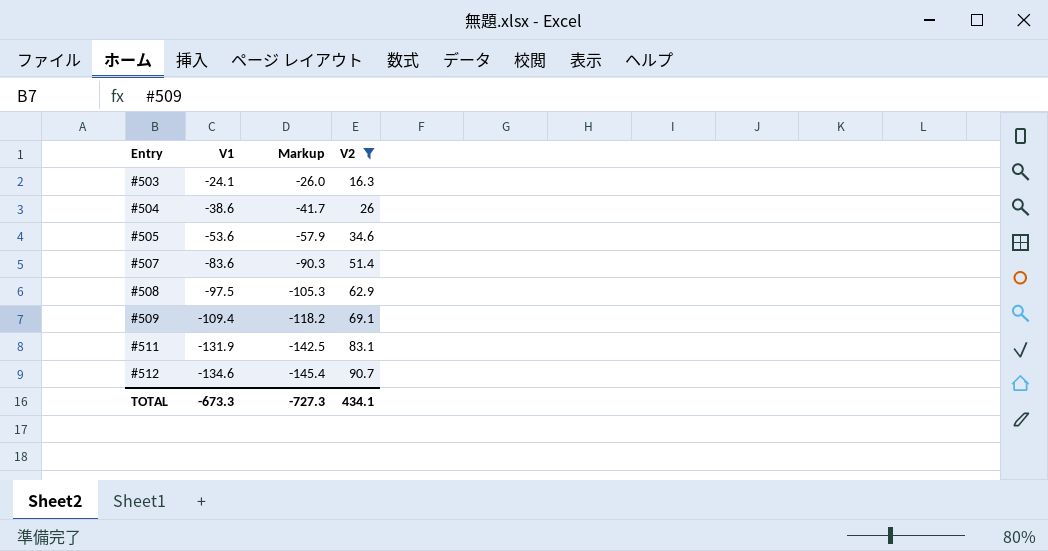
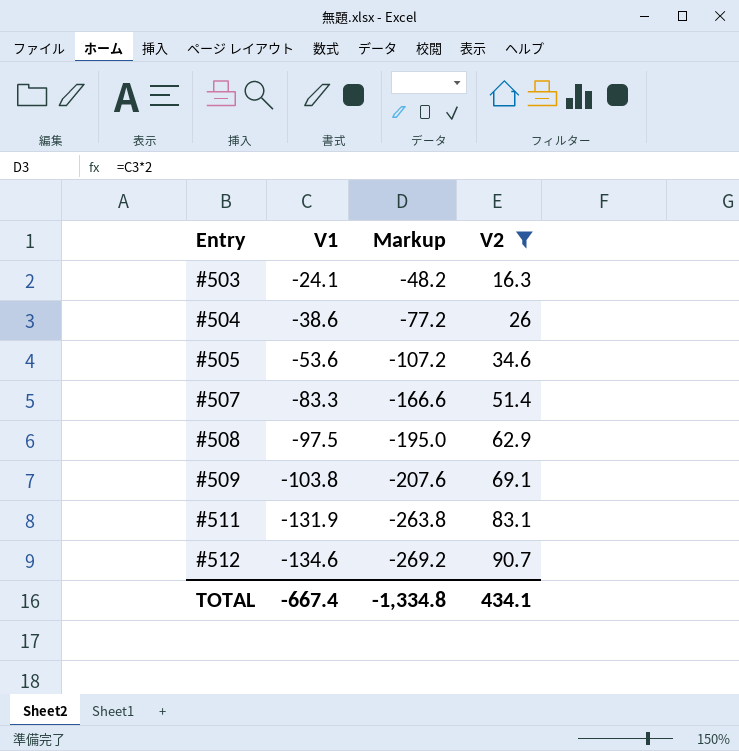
column Markup | formula: [V1] * 1.08 -> [V1] * 2
#507 | V1: -83.6 -> -83.3
#509 | V1: -109.4 -> -103.8
TOTAL | V1: -673.3 -> -667.4
TOTAL | Markup: -727.3 -> -1,334.8

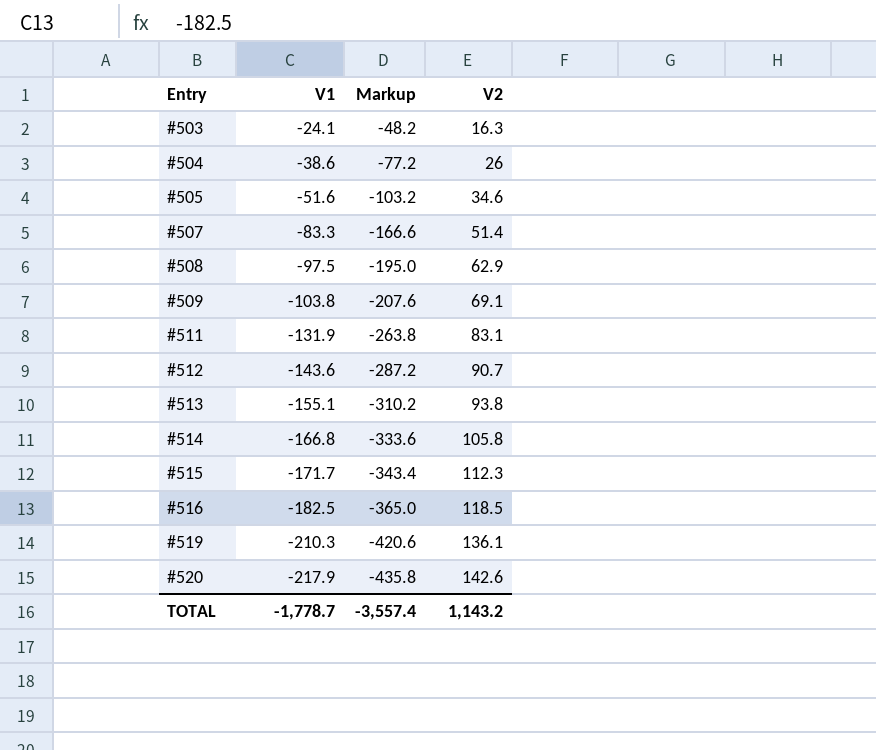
filter: V2 <= 90.7 -> none
#505 | V1: -53.6 -> -51.6
#505 | Markup: -107.2 -> -103.2
#512 | V1: -134.6 -> -143.6
#512 | Markup: -269.2 -> -287.2
TOTAL | V1: -667.4 -> -1,778.7
TOTAL | Markup: -1,334.8 -> -3,557.4
TOTAL | V2: 434.1 -> 1,143.2

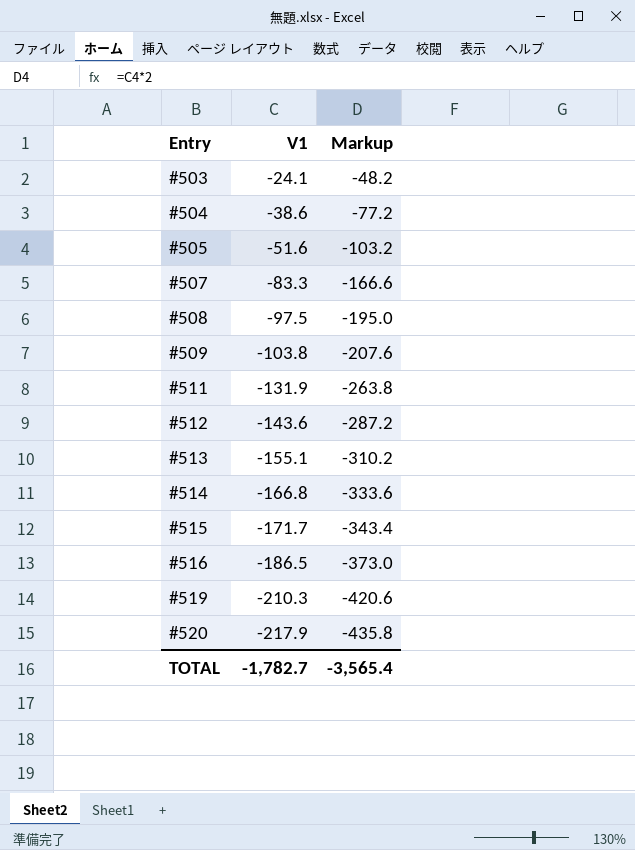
column V2 | position: 4 -> none
#516 | V1: -182.5 -> -186.5
#516 | Markup: -365.0 -> -373.0
TOTAL | V1: -1,778.7 -> -1,782.7
TOTAL | Markup: -3,557.4 -> -3,565.4

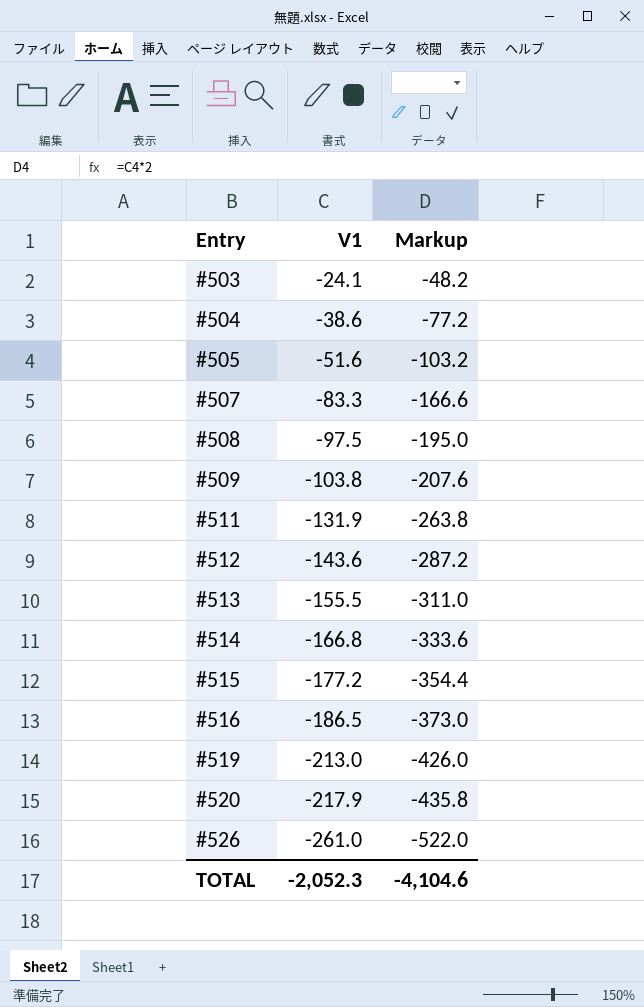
#513 | V1: -155.1 -> -155.5
#513 | Markup: -310.2 -> -311.0
#515 | V1: -171.7 -> -177.2
#515 | Markup: -343.4 -> -354.4
#519 | V1: -210.3 -> -213.0
#519 | Markup: -420.6 -> -426.0
row #526: none -> -261.0 | -522.0
TOTAL | V1: -1,782.7 -> -2,052.3
TOTAL | Markup: -3,565.4 -> -4,104.6

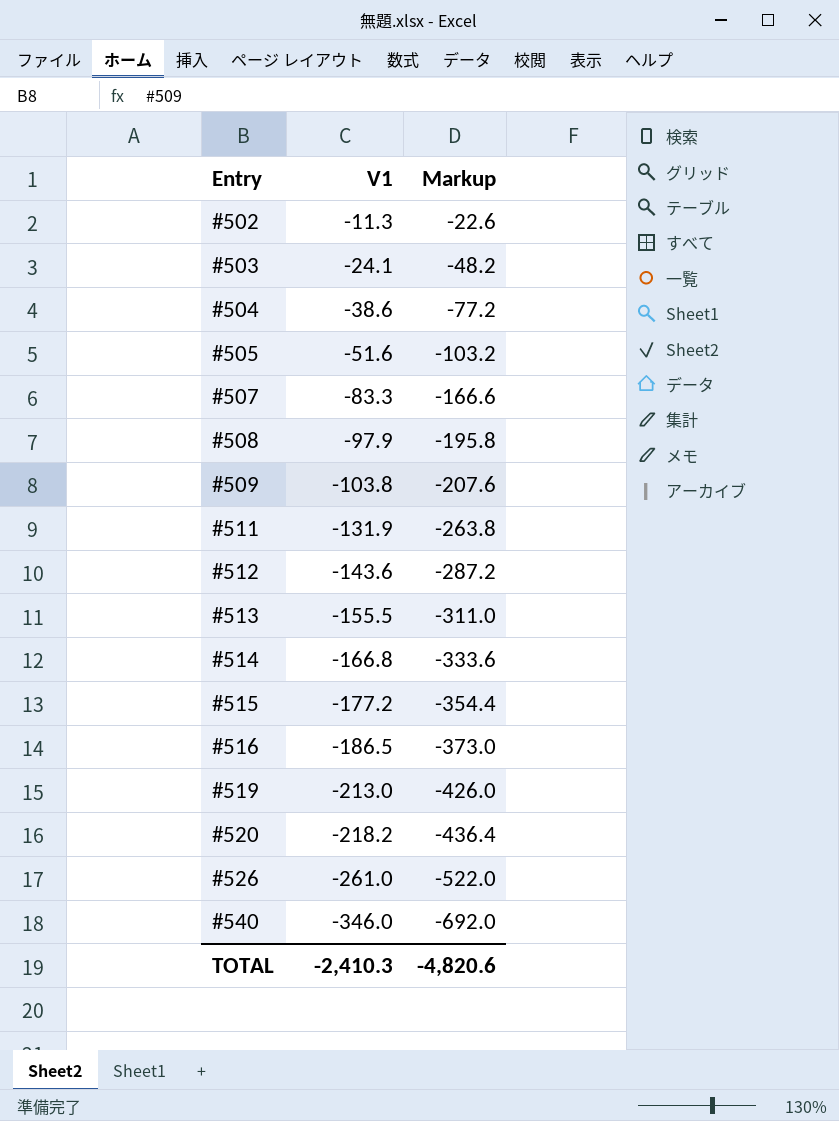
row #502: none -> -11.3 | -22.6
#508 | V1: -97.5 -> -97.9
#508 | Markup: -195.0 -> -195.8
#520 | V1: -217.9 -> -218.2
#520 | Markup: -435.8 -> -436.4
row #540: none -> -346.0 | -692.0
TOTAL | V1: -2,052.3 -> -2,410.3
TOTAL | Markup: -4,104.6 -> -4,820.6

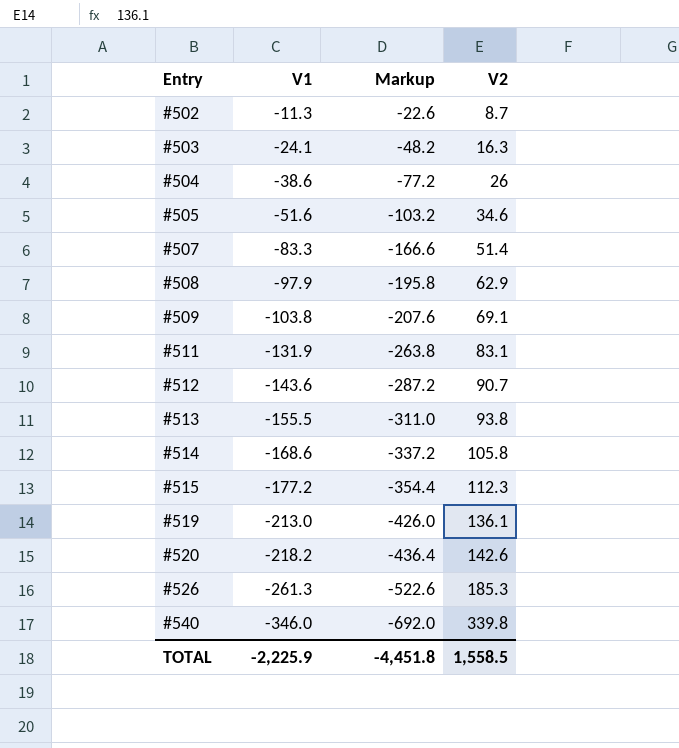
column V2 | position: none -> 4
row #516: -186.5 | -373.0 -> none
#514 | V1: -166.8 -> -168.6
#514 | Markup: -333.6 -> -337.2
#526 | V1: -261.0 -> -261.3
#526 | Markup: -522.0 -> -522.6
TOTAL | V1: -2,410.3 -> -2,225.9
TOTAL | Markup: -4,820.6 -> -4,451.8

